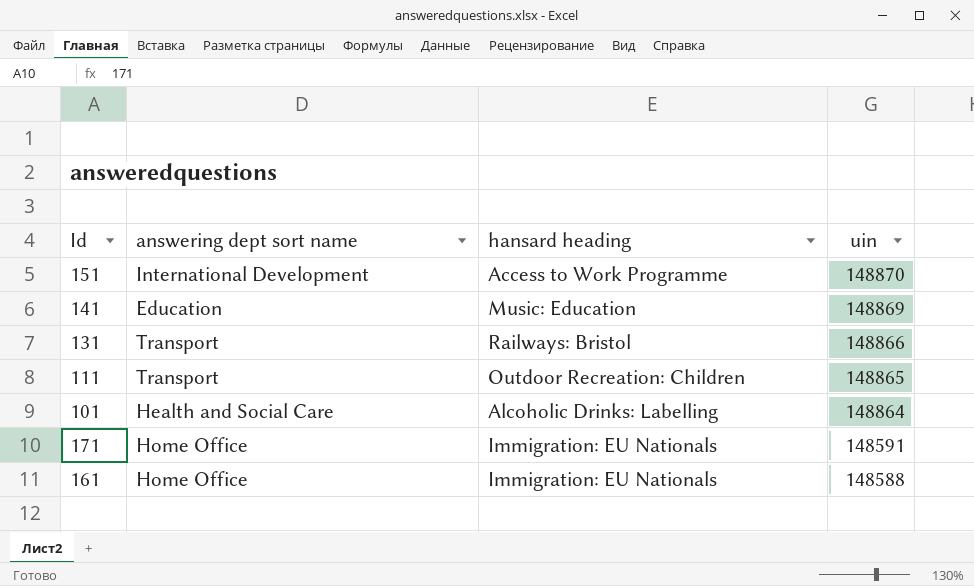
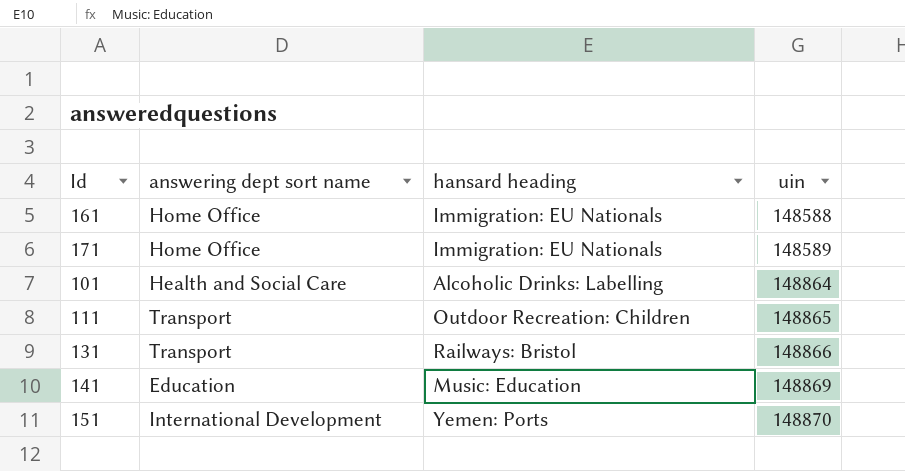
row order: uin descending -> uin ascending
171 | uin: 148591 -> 148589
151 | hansard heading: Access to Work Programme -> Yemen: Ports

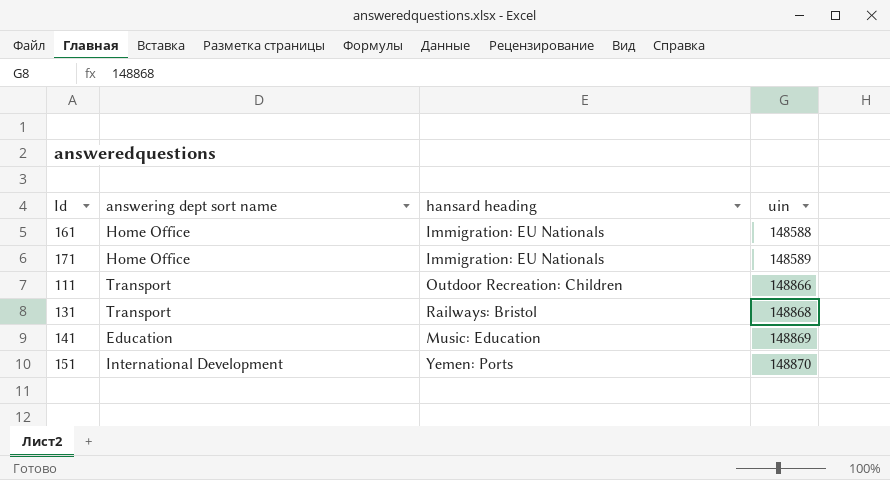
row 101: Health and Social Care | Alcoholic Drinks: Labelling | 148864 -> none
111 | uin: 148865 -> 148866
131 | uin: 148866 -> 148868

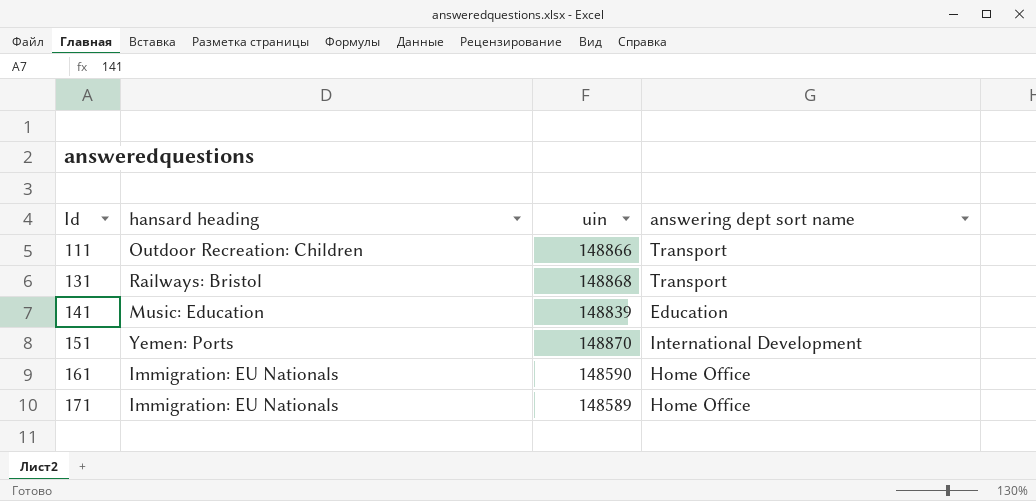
row order: uin ascending -> Id ascending
column answering dept sort name | position: 2 -> 4
141 | uin: 148869 -> 148839
161 | uin: 148588 -> 148590

